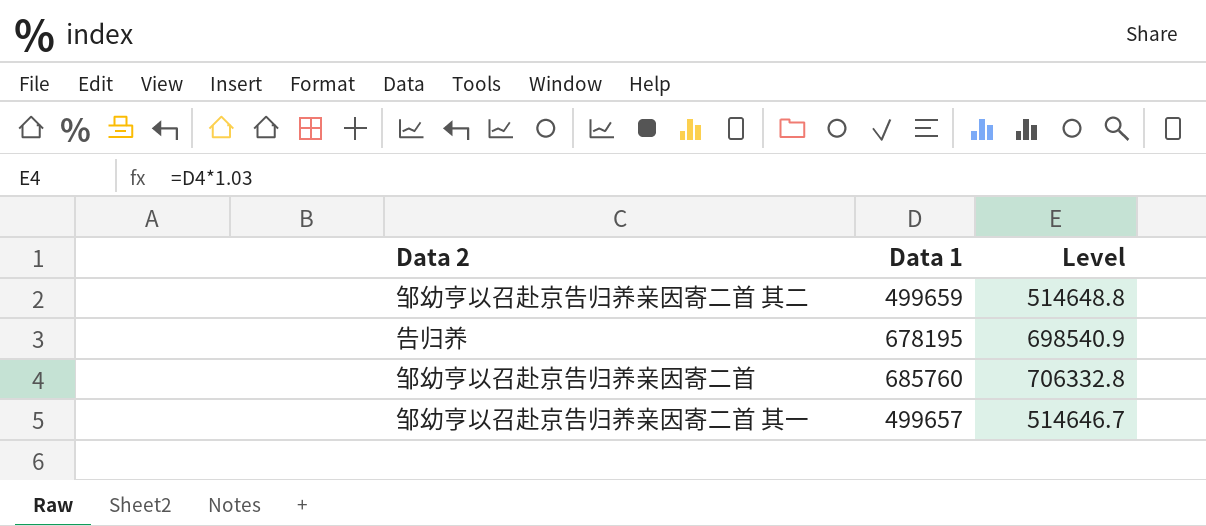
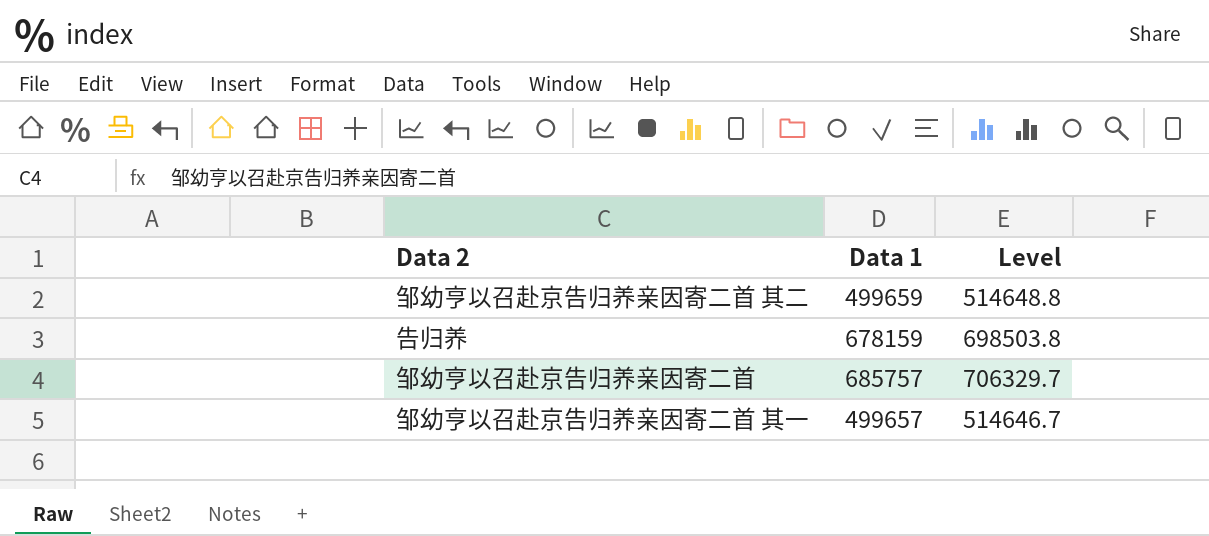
告归养 | Data 1: 678195 -> 678159
告归养 | Level: 698540.9 -> 698503.8
邹幼亨以召赴京告归养亲因寄二首 | Data 1: 685760 -> 685757
邹幼亨以召赴京告归养亲因寄二首 | Level: 706332.8 -> 706329.7

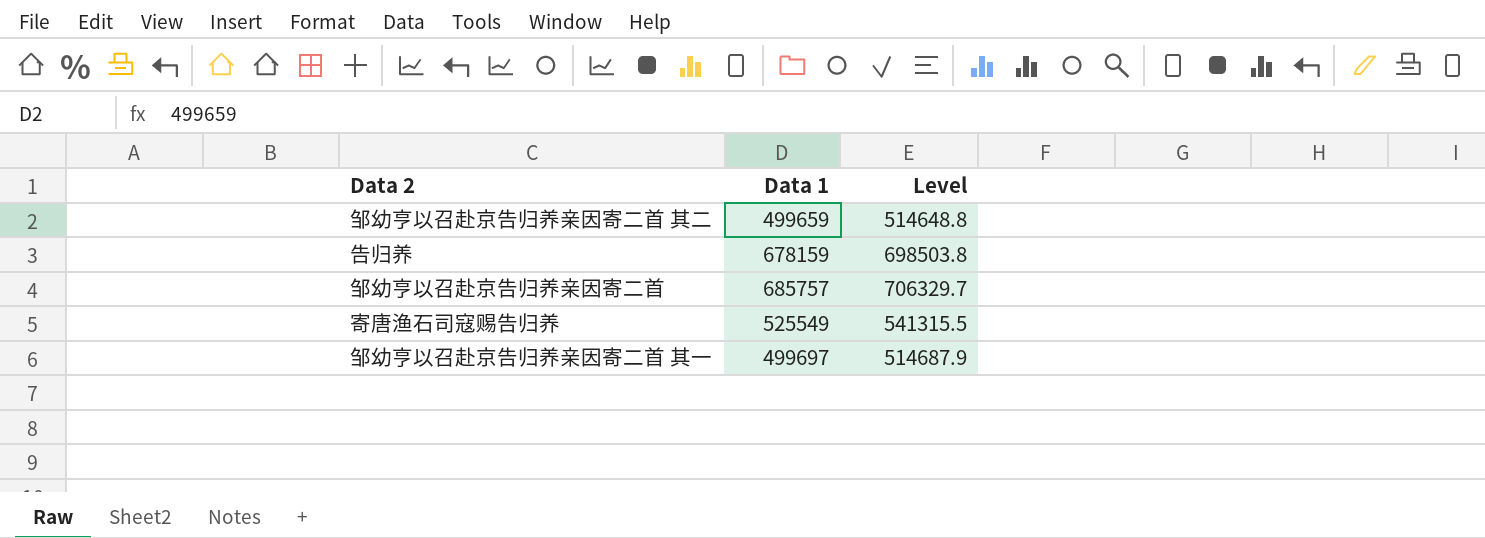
row 寄唐渔石司寇赐告归养: none -> 525549 | 541315.5
邹幼亨以召赴京告归养亲因寄二首 其一 | Data 1: 499657 -> 499697
邹幼亨以召赴京告归养亲因寄二首 其一 | Level: 514646.7 -> 514687.9

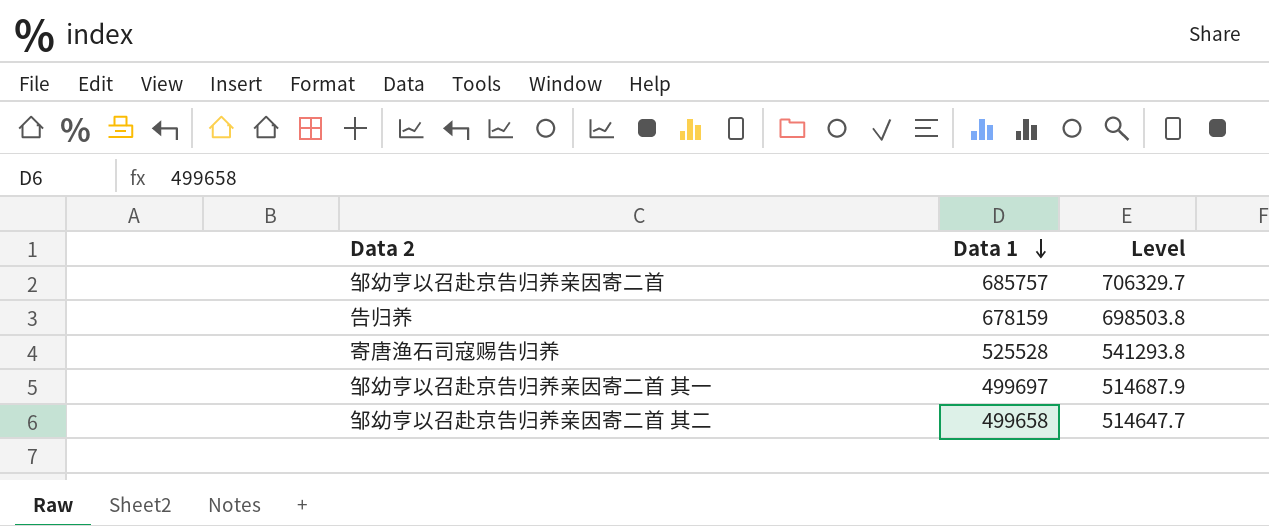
row order: none -> Data 1 descending
寄唐渔石司寇赐告归养 | Data 1: 525549 -> 525528
寄唐渔石司寇赐告归养 | Level: 541315.5 -> 541293.8
邹幼亨以召赴京告归养亲因寄二首 其二 | Data 1: 499659 -> 499658
邹幼亨以召赴京告归养亲因寄二首 其二 | Level: 514648.8 -> 514647.7

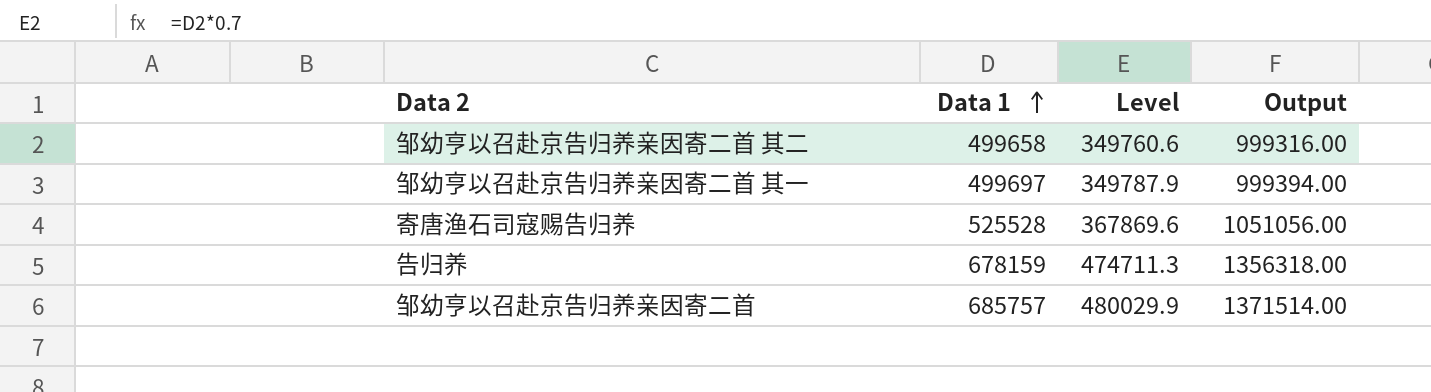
row order: Data 1 descending -> Data 1 ascending
column Level | formula: [Data 1] * 1.03 -> [Data 1] * 0.7
column Output | formula: none -> [Data 1] * 2

